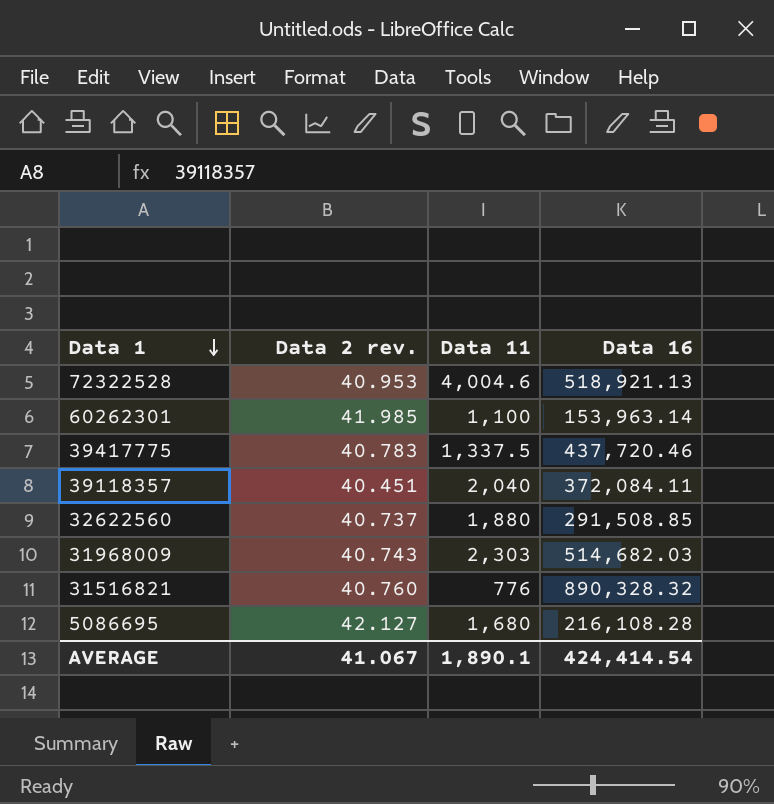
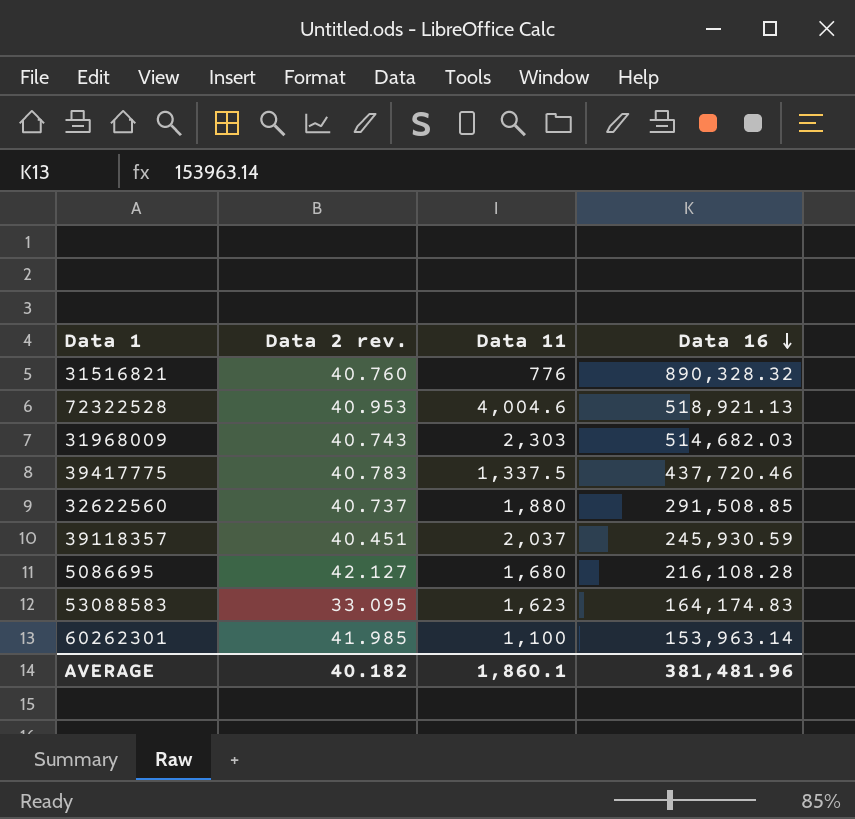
row order: Data 1 descending -> Data 16 descending
39118357 | Data 11: 2,040 -> 2,037
39118357 | Data 16: 372,084.11 -> 245,930.59
row 53088583: none -> 33.095 | 1,623 | 164,174.83
AVERAGE | Data 2 rev.: 41.067 -> 40.182
AVERAGE | Data 11: 1,890.1 -> 1,860.1
AVERAGE | Data 16: 424,414.54 -> 381,481.96

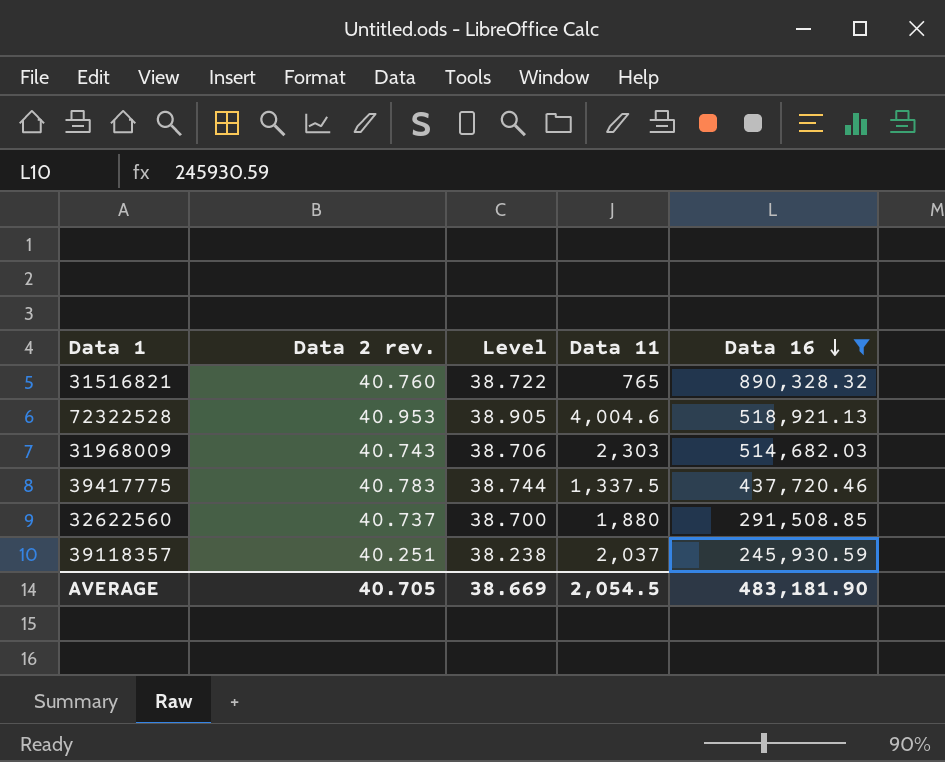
filter: none -> Data 16 >= 245,930.59
column Level | formula: none -> [Data 2 rev.] * 0.95
31516821 | Data 11: 776 -> 765
39118357 | Data 2 rev.: 40.451 -> 40.251
AVERAGE | Data 2 rev.: 40.182 -> 40.705
AVERAGE | Data 11: 1,860.1 -> 2,054.5
AVERAGE | Data 16: 381,481.96 -> 483,181.90

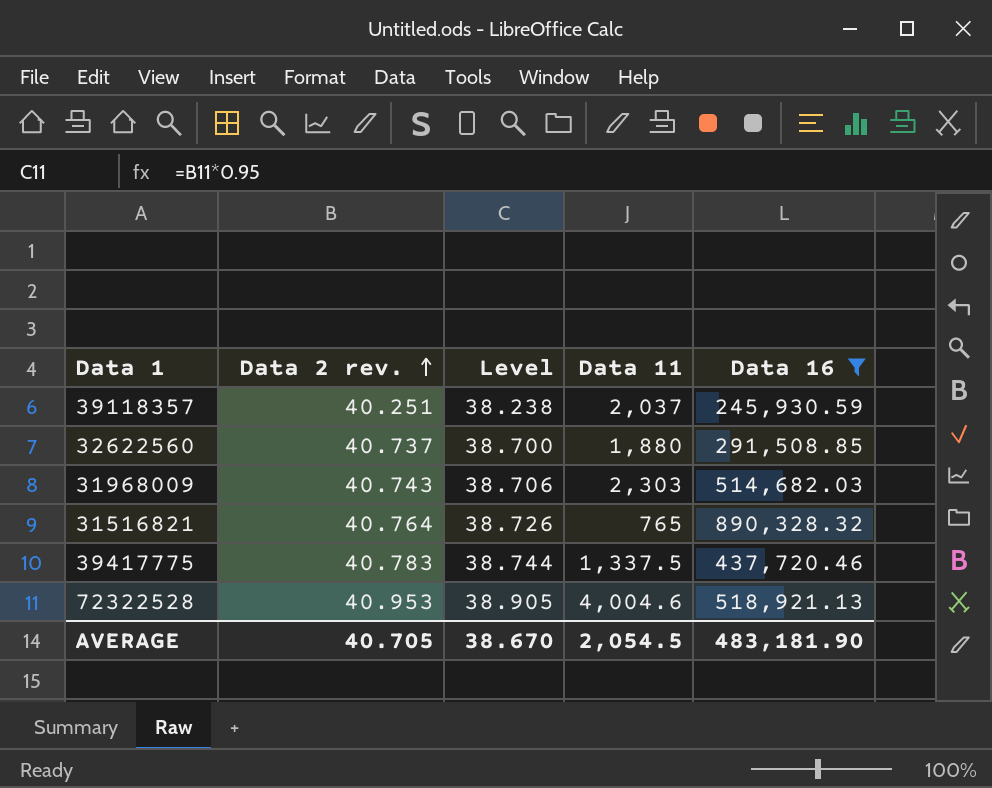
row order: Data 16 descending -> Data 2 rev. ascending
31516821 | Data 2 rev.: 40.760 -> 40.764
31516821 | Level: 38.722 -> 38.726
AVERAGE | Level: 38.669 -> 38.670

